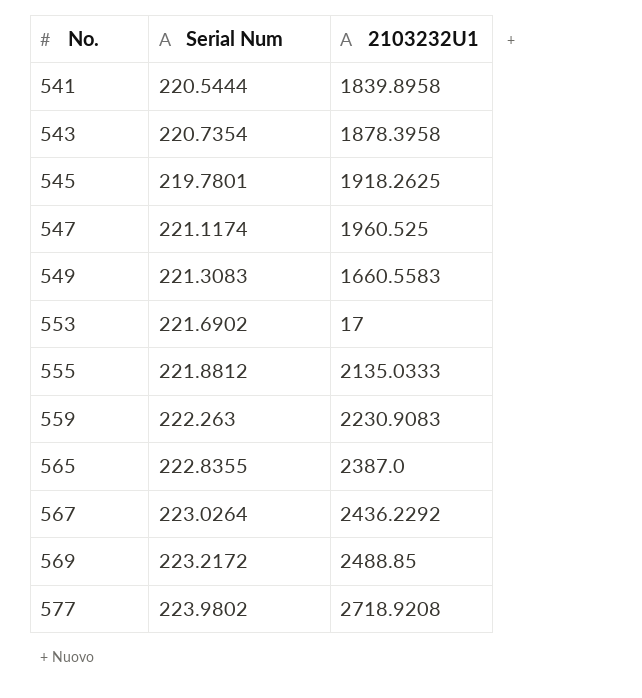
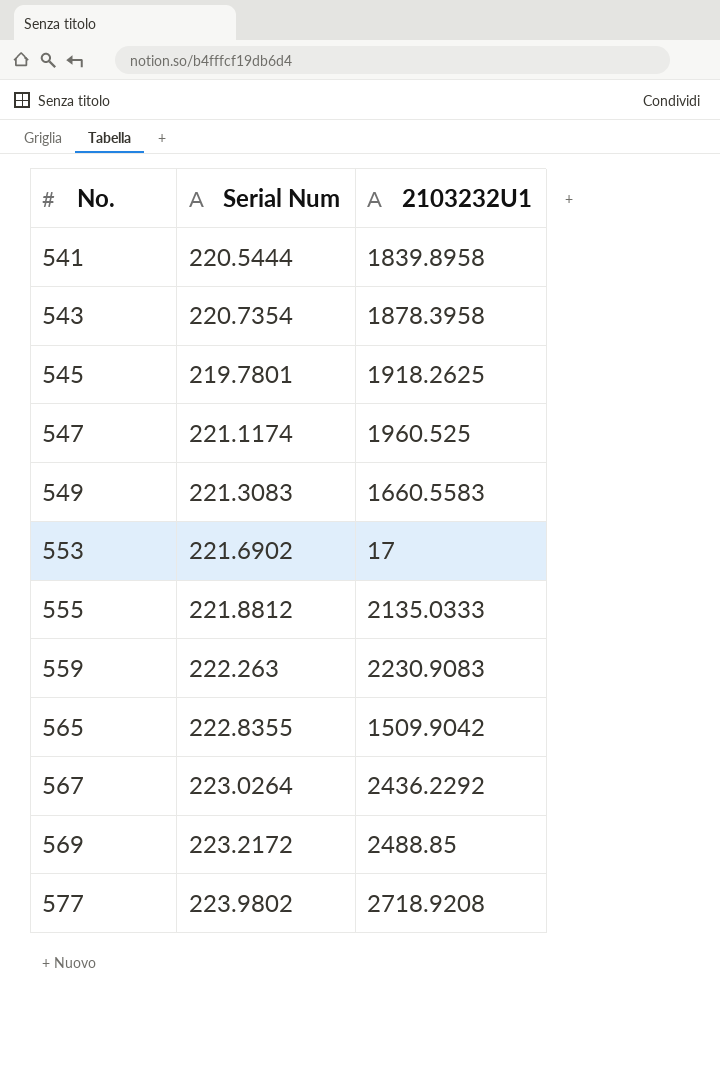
565 | 2103232U1: 2387.0 -> 1509.9042

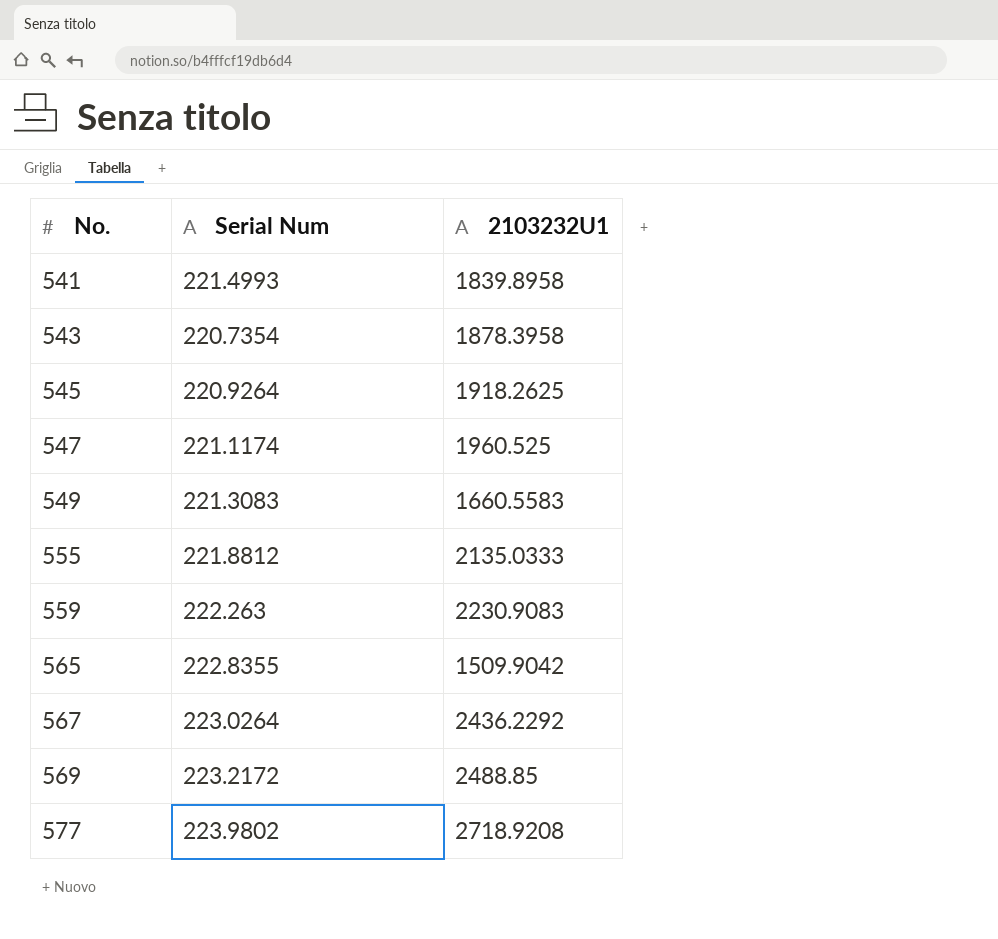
row 553: 221.6902 | 17 -> none
541 | Serial Num: 220.5444 -> 221.4993
545 | Serial Num: 219.7801 -> 220.9264

